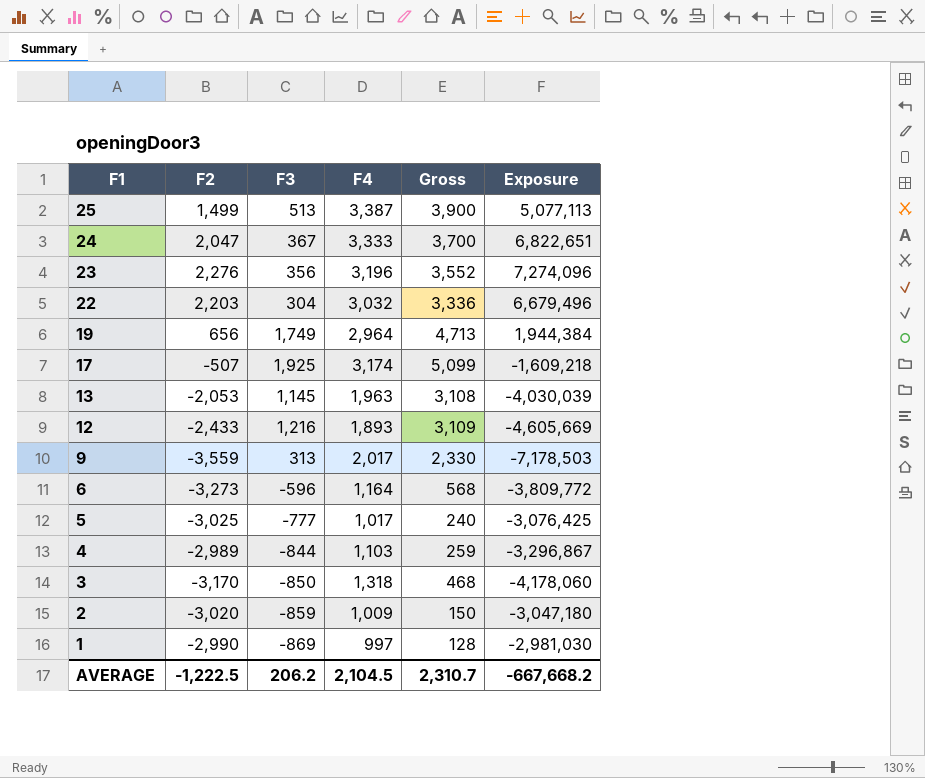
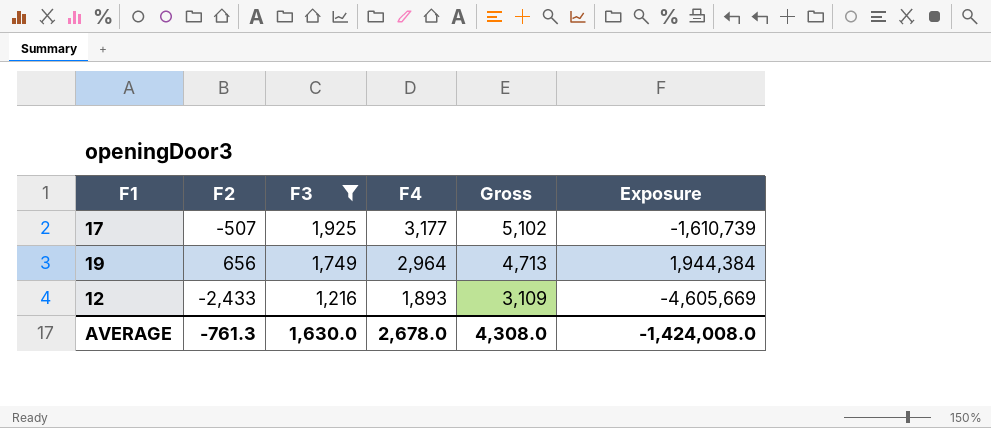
filter: none -> F3 >= 1,216
row order: F1 descending -> F3 descending
17 | F4: 3,174 -> 3,177
17 | Gross: 5,099 -> 5,102
17 | Exposure: -1,609,218 -> -1,610,739
AVERAGE | F2: -1,222.5 -> -761.3
AVERAGE | F3: 206.2 -> 1,630.0
AVERAGE | F4: 2,104.5 -> 2,678.0
AVERAGE | Gross: 2,310.7 -> 4,308.0
AVERAGE | Exposure: -667,668.2 -> -1,424,008.0

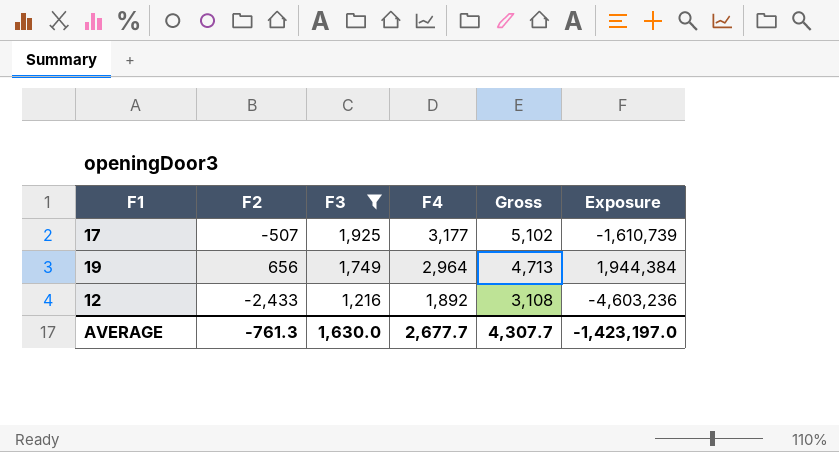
12 | F4: 1,893 -> 1,892
12 | Gross: 3,109 -> 3,108
12 | Exposure: -4,605,669 -> -4,603,236
AVERAGE | F4: 2,678.0 -> 2,677.7
AVERAGE | Gross: 4,308.0 -> 4,307.7
AVERAGE | Exposure: -1,424,008.0 -> -1,423,197.0

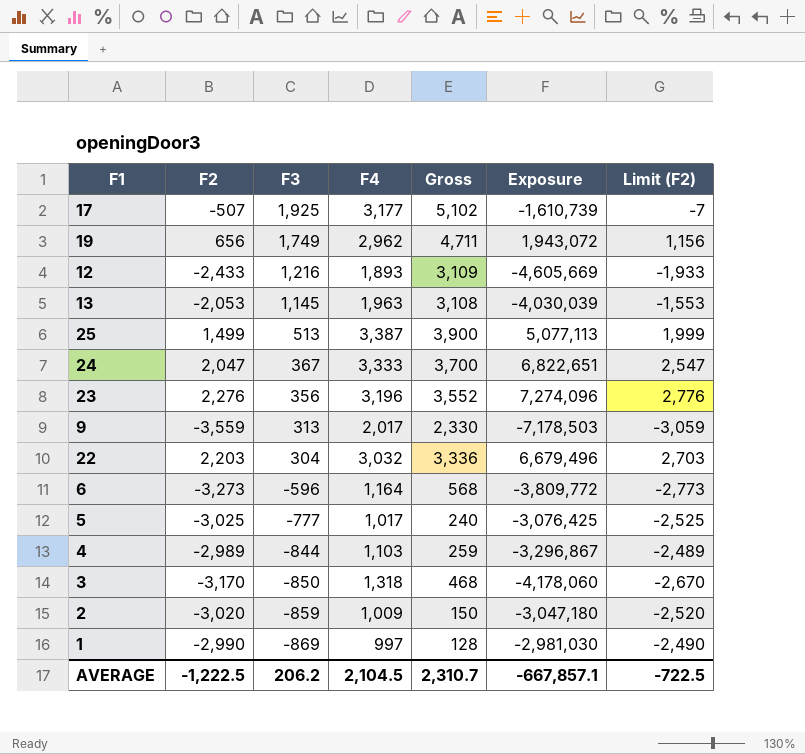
filter: F3 >= 1,216 -> none
column Limit (F2) | formula: none -> [F2] + 500
19 | F4: 2,964 -> 2,962
19 | Gross: 4,713 -> 4,711
19 | Exposure: 1,944,384 -> 1,943,072
12 | F4: 1,892 -> 1,893
12 | Gross: 3,108 -> 3,109
12 | Exposure: -4,603,236 -> -4,605,669
AVERAGE | F2: -761.3 -> -1,222.5
AVERAGE | F3: 1,630.0 -> 206.2
AVERAGE | F4: 2,677.7 -> 2,104.5
AVERAGE | Gross: 4,307.7 -> 2,310.7
AVERAGE | Exposure: -1,423,197.0 -> -667,857.1

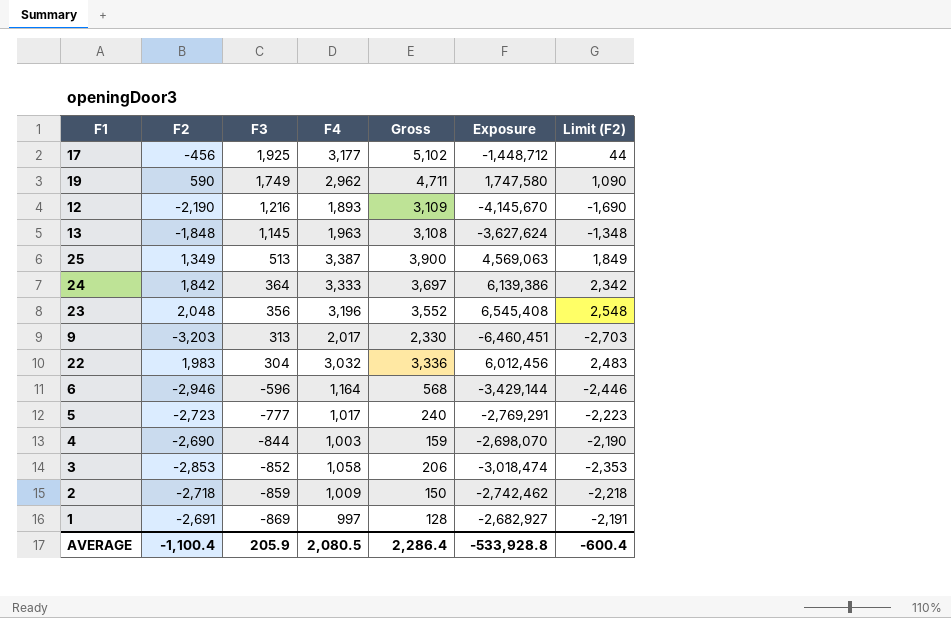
17 | F2: -507 -> -456
17 | Exposure: -1,610,739 -> -1,448,712
17 | Limit (F2): -7 -> 44
19 | F2: 656 -> 590
19 | Exposure: 1,943,072 -> 1,747,580
19 | Limit (F2): 1,156 -> 1,090
12 | F2: -2,433 -> -2,190
12 | Exposure: -4,605,669 -> -4,145,670
12 | Limit (F2): -1,933 -> -1,690
13 | F2: -2,053 -> -1,848
13 | Exposure: -4,030,039 -> -3,627,624
13 | Limit (F2): -1,553 -> -1,348
25 | F2: 1,499 -> 1,349
25 | Exposure: 5,077,113 -> 4,569,063
25 | Limit (F2): 1,999 -> 1,849
24 | F2: 2,047 -> 1,842
24 | F3: 367 -> 364
24 | Gross: 3,700 -> 3,697
24 | Exposure: 6,822,651 -> 6,139,386
24 | Limit (F2): 2,547 -> 2,342
23 | F2: 2,276 -> 2,048
23 | Exposure: 7,274,096 -> 6,545,408
23 | Limit (F2): 2,776 -> 2,548
9 | F2: -3,559 -> -3,203
9 | Exposure: -7,178,503 -> -6,460,451
9 | Limit (F2): -3,059 -> -2,703
22 | F2: 2,203 -> 1,983
22 | Exposure: 6,679,496 -> 6,012,456
22 | Limit (F2): 2,703 -> 2,483
6 | F2: -3,273 -> -2,946
6 | Exposure: -3,809,772 -> -3,429,144
6 | Limit (F2): -2,773 -> -2,446
5 | F2: -3,025 -> -2,723
5 | Exposure: -3,076,425 -> -2,769,291
5 | Limit (F2): -2,525 -> -2,223
4 | F2: -2,989 -> -2,690
4 | F4: 1,103 -> 1,003
4 | Gross: 259 -> 159
4 | Exposure: -3,296,867 -> -2,698,070
4 | Limit (F2): -2,489 -> -2,190
3 | F2: -3,170 -> -2,853
3 | F3: -850 -> -852
3 | F4: 1,318 -> 1,058
3 | Gross: 468 -> 206
3 | Exposure: -4,178,060 -> -3,018,474
3 | Limit (F2): -2,670 -> -2,353
2 | F2: -3,020 -> -2,718
2 | Exposure: -3,047,180 -> -2,742,462
2 | Limit (F2): -2,520 -> -2,218
1 | F2: -2,990 -> -2,691
1 | Exposure: -2,981,030 -> -2,682,927
1 | Limit (F2): -2,490 -> -2,191
AVERAGE | F2: -1,222.5 -> -1,100.4
AVERAGE | F3: 206.2 -> 205.9
AVERAGE | F4: 2,104.5 -> 2,080.5
AVERAGE | Gross: 2,310.7 -> 2,286.4
AVERAGE | Exposure: -667,857.1 -> -533,928.8
AVERAGE | Limit (F2): -722.5 -> -600.4

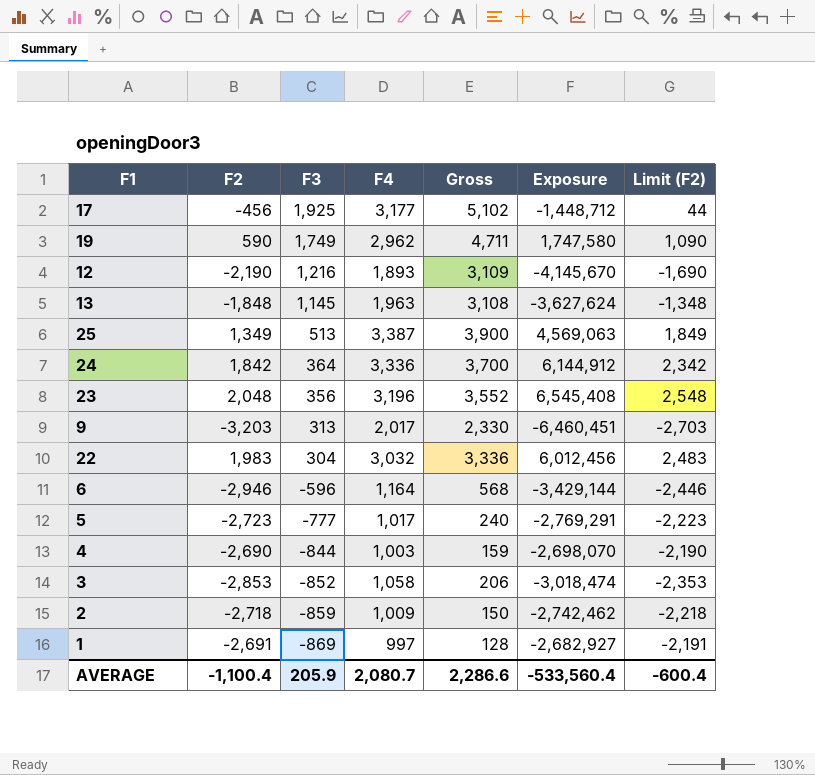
24 | F4: 3,333 -> 3,336
24 | Gross: 3,697 -> 3,700
24 | Exposure: 6,139,386 -> 6,144,912
AVERAGE | F4: 2,080.5 -> 2,080.7
AVERAGE | Gross: 2,286.4 -> 2,286.6
AVERAGE | Exposure: -533,928.8 -> -533,560.4

